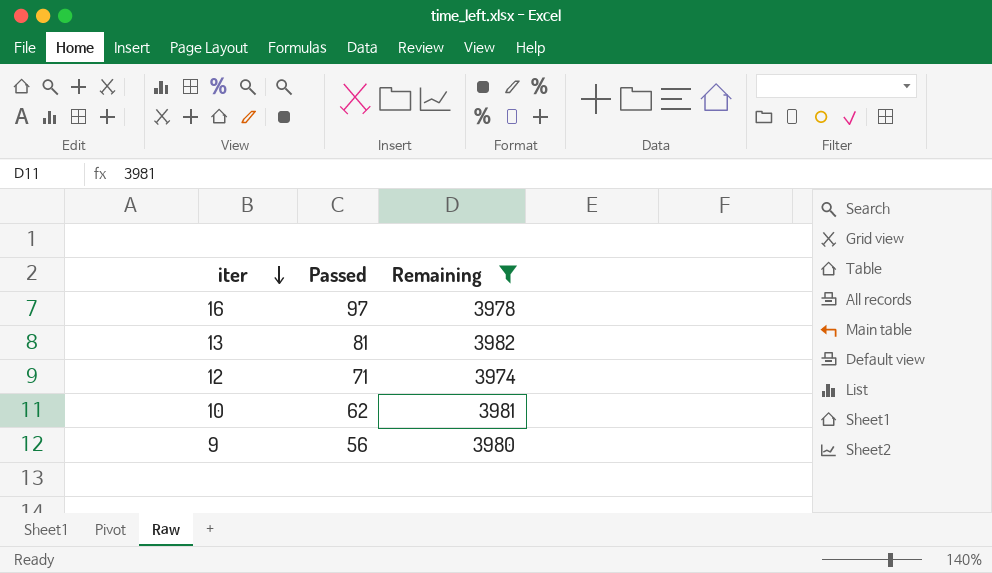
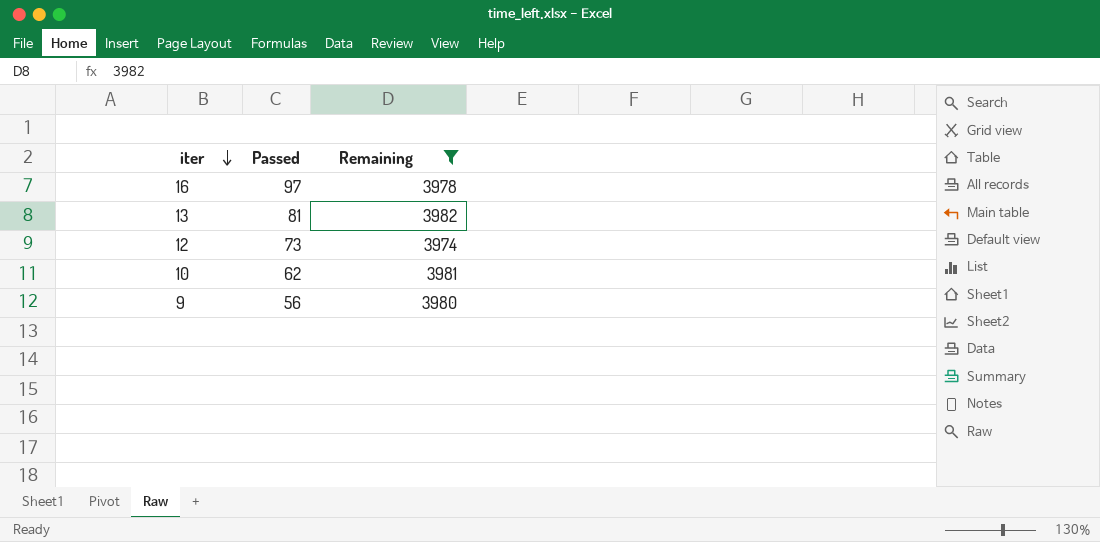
12 | Passed: 71 -> 73

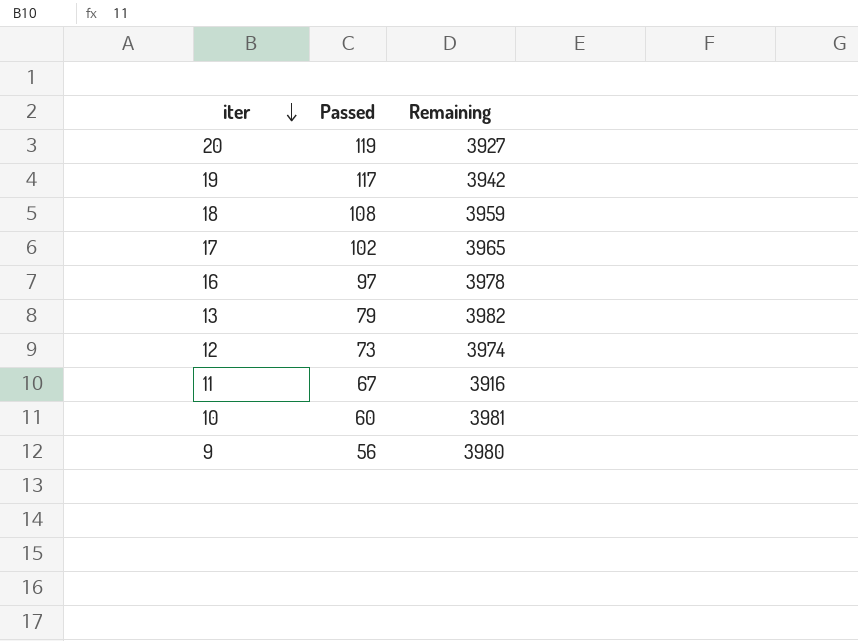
filter: Remaining >= 3974 -> none
13 | Passed: 81 -> 79
10 | Passed: 62 -> 60

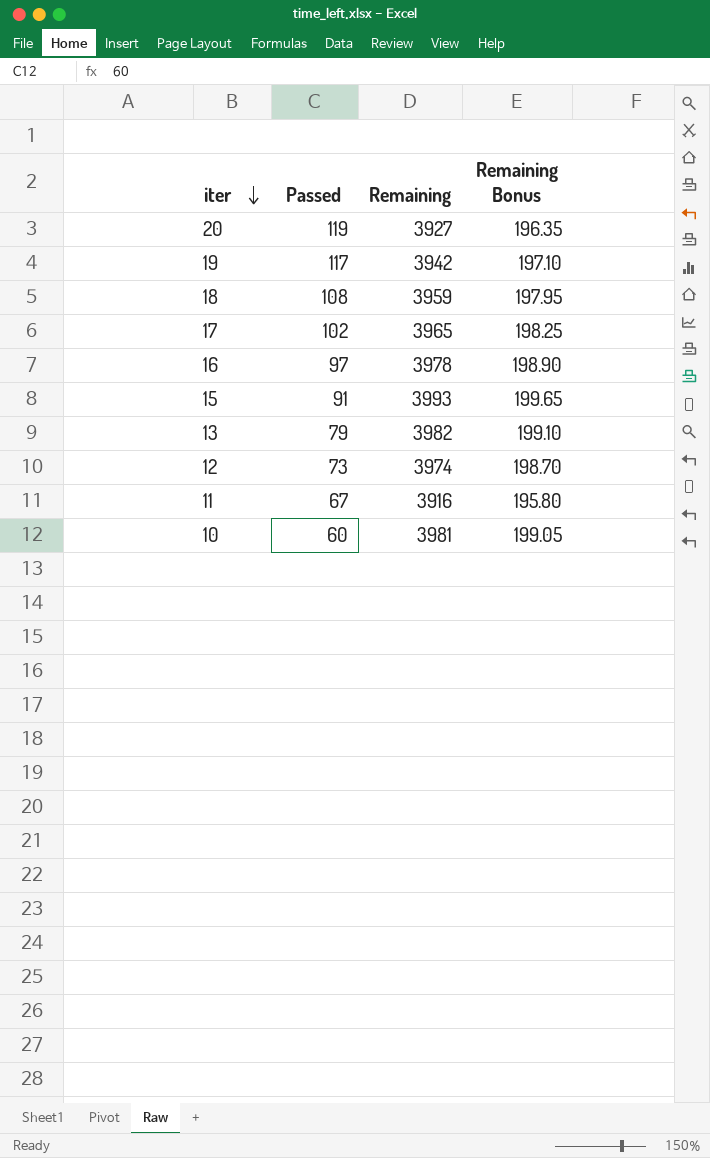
column Remaining Bonus | formula: none -> [Remaining] * 0.05
row 9: 56 | 3980 -> none
row 15: none -> 91 | 3993 | 199.65

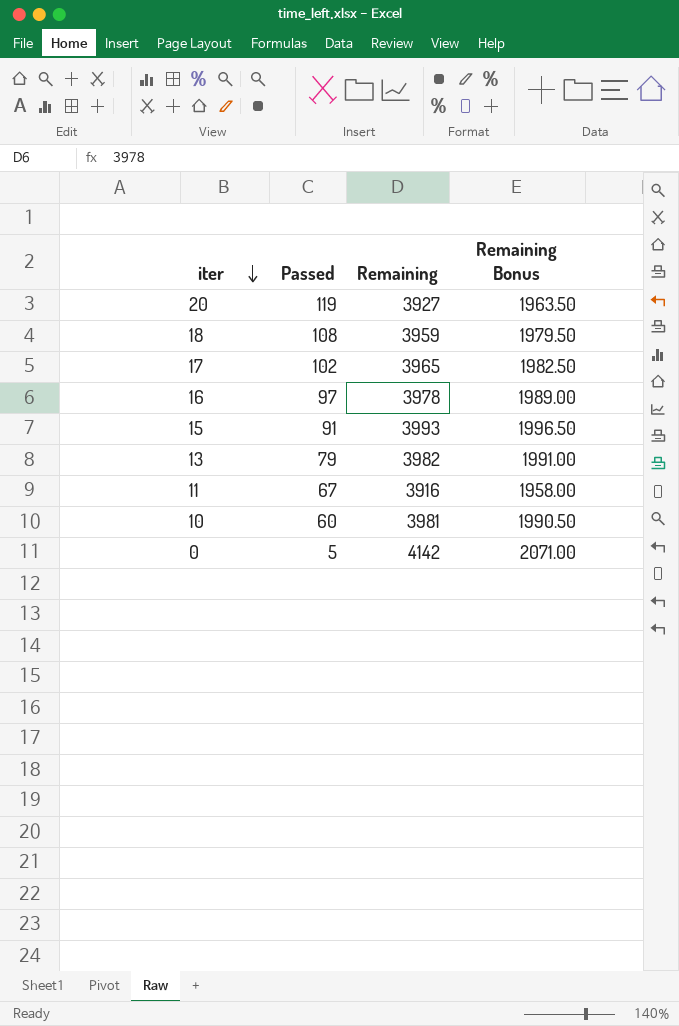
column Remaining Bonus | formula: [Remaining] * 0.05 -> [Remaining] * 0.5
row 19: 117 | 3942 | 197.10 -> none
row 12: 73 | 3974 | 198.70 -> none
row 0: none -> 5 | 4142 | 2071.00

